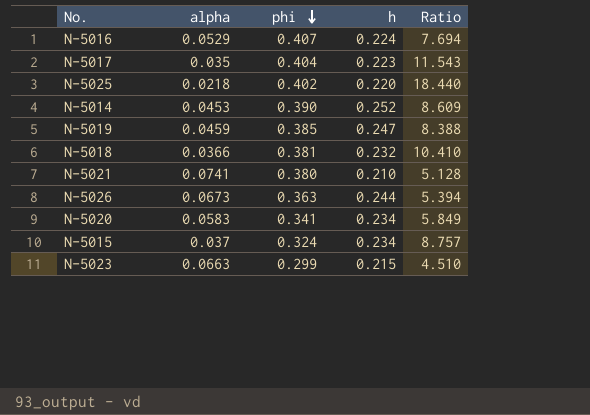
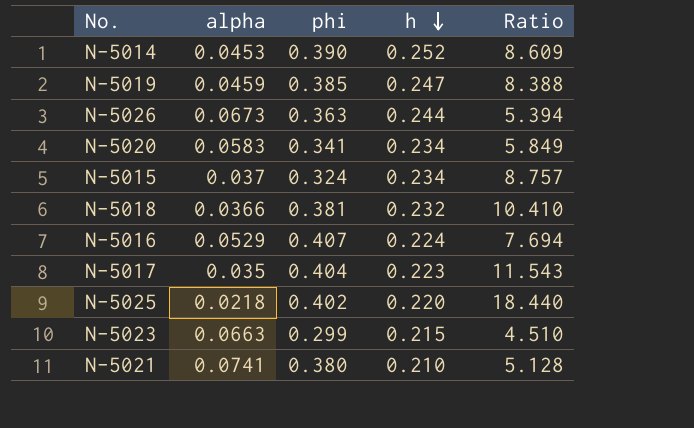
row order: phi descending -> h descending

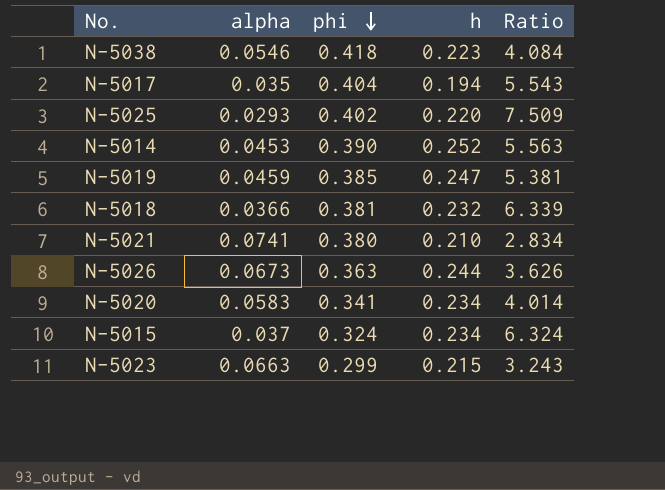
row order: h descending -> phi descending
column Ratio | formula: [phi] / [alpha] -> [h] / [alpha]
row N-5016: 0.0529 | 0.407 | 0.224 | 7.694 -> none
row N-5038: none -> 0.0546 | 0.418 | 0.223 | 4.084
N-5017 | h: 0.223 -> 0.194
N-5025 | alpha: 0.0218 -> 0.0293

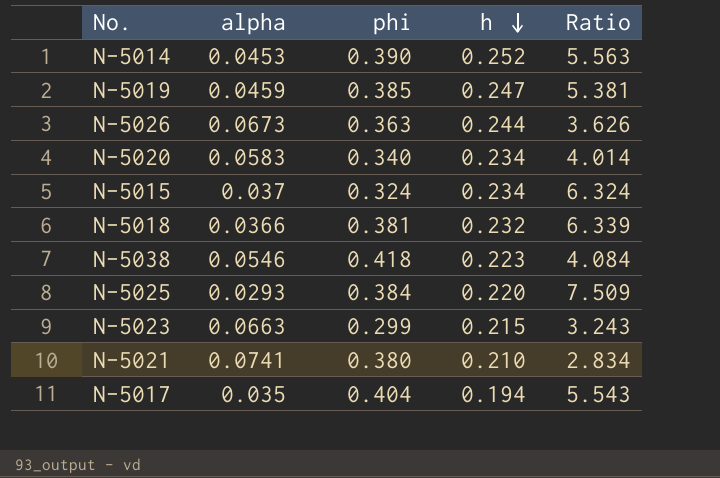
row order: phi descending -> h descending
N-5020 | phi: 0.341 -> 0.340
N-5025 | phi: 0.402 -> 0.384

